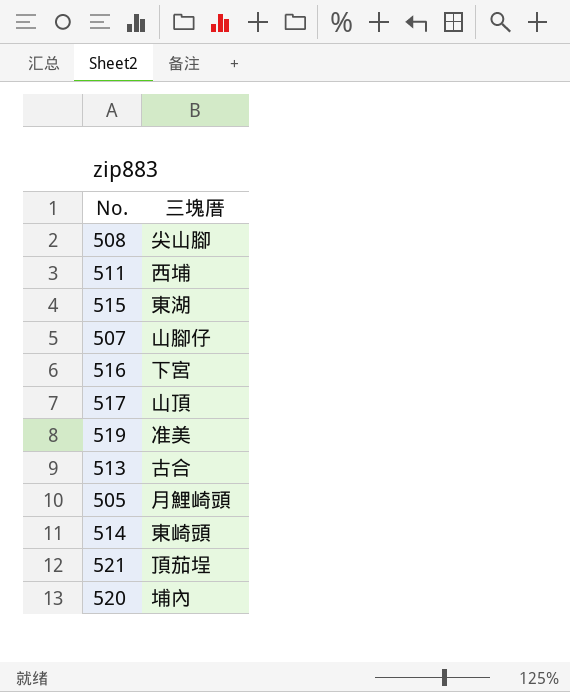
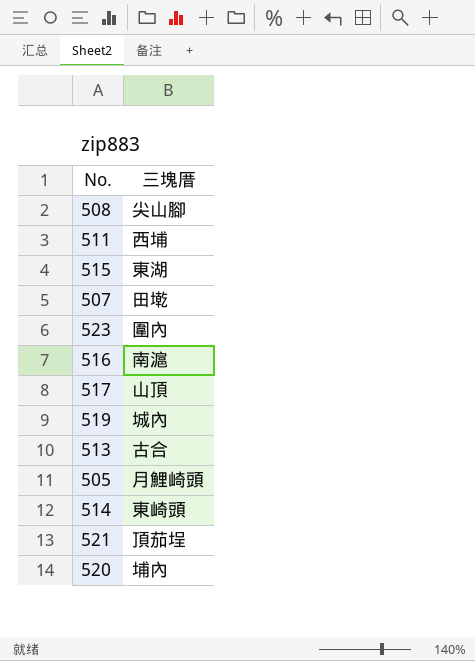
507 | 三塊厝: 山腳仔 -> 田墘
row 523: none -> 圍內
516 | 三塊厝: 下宮 -> 南滬
519 | 三塊厝: 准美 -> 城內

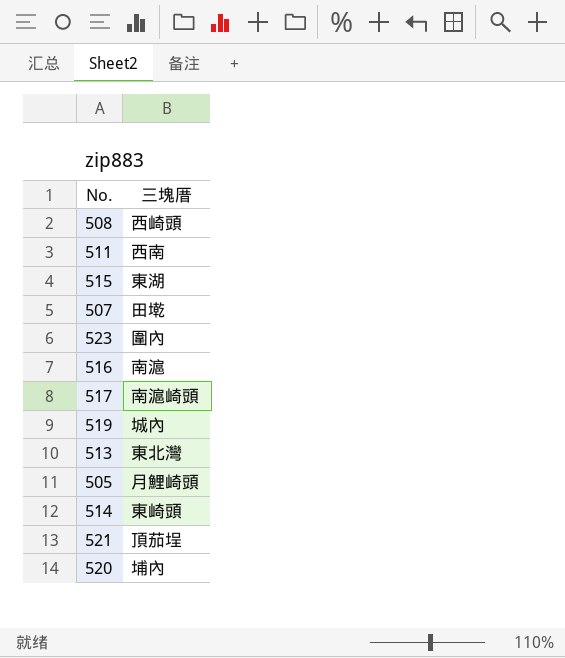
508 | 三塊厝: 尖山腳 -> 西崎頭
511 | 三塊厝: 西埔 -> 西南
517 | 三塊厝: 山頂 -> 南滬崎頭
513 | 三塊厝: 古合 -> 東北灣

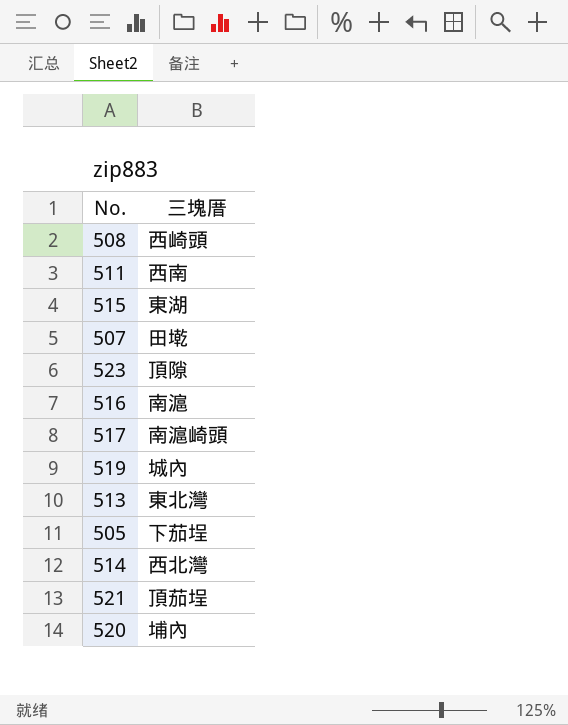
523 | 三塊厝: 圍內 -> 頂隙
505 | 三塊厝: 月鯉崎頭 -> 下茄埕
514 | 三塊厝: 東崎頭 -> 西北灣

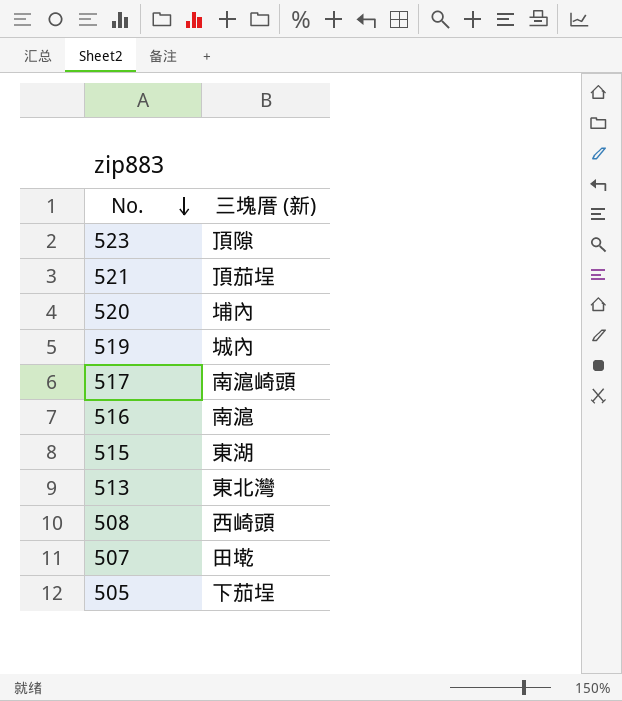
row order: none -> No. descending
column name: 三塊厝 -> 三塊厝 (新)
row 511: 西南 -> none
row 514: 西北灣 -> none

